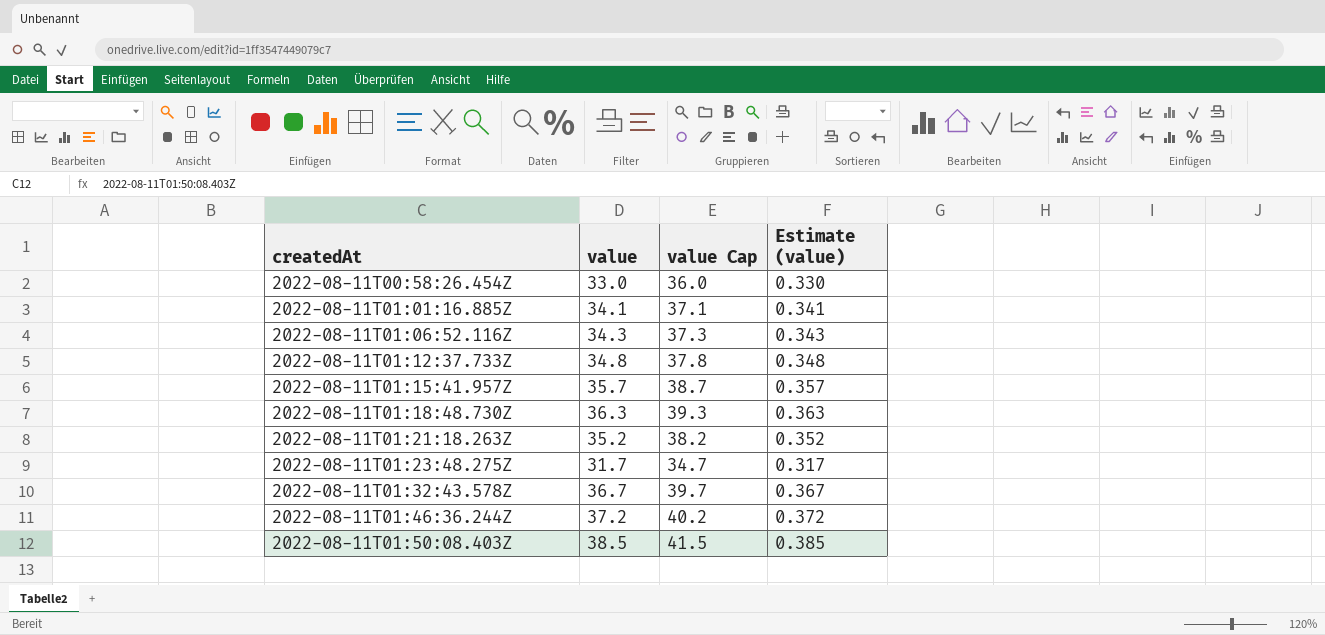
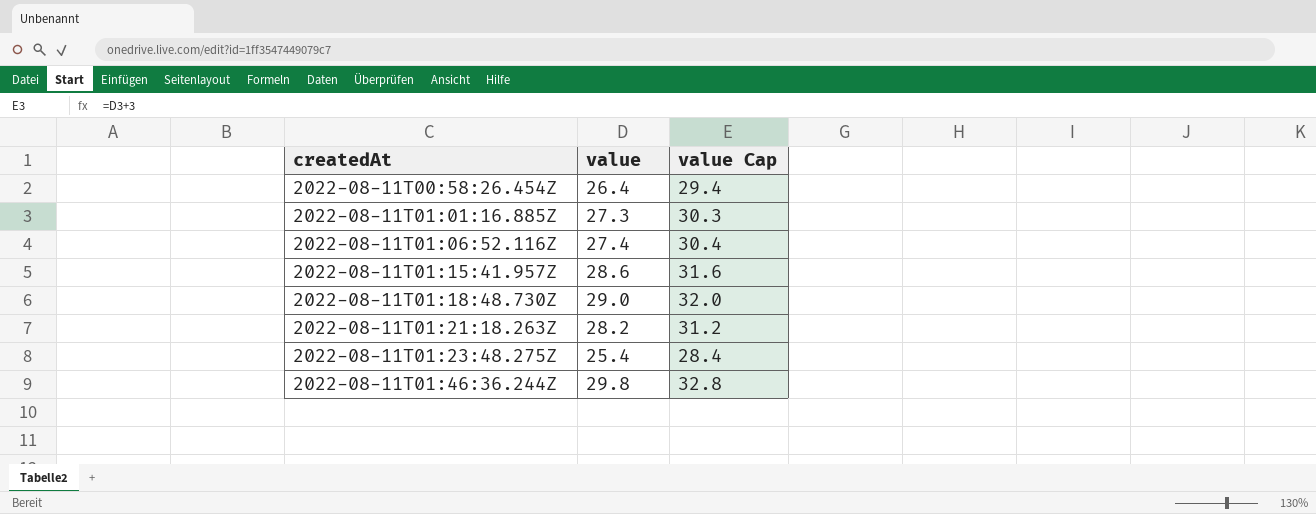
column Estimate (value) | formula: [value] * 0.01 -> none
row 2022-08-11T01:12:37.733Z: 34.8 | 37.8 | 0.348 -> none
row 2022-08-11T01:32:43.578Z: 36.7 | 39.7 | 0.367 -> none
row 2022-08-11T01:50:08.403Z: 38.5 | 41.5 | 0.385 -> none
2022-08-11T00:58:26.454Z | value: 33.0 -> 26.4
2022-08-11T00:58:26.454Z | value Cap: 36.0 -> 29.4
2022-08-11T01:01:16.885Z | value: 34.1 -> 27.3
2022-08-11T01:01:16.885Z | value Cap: 37.1 -> 30.3
2022-08-11T01:06:52.116Z | value: 34.3 -> 27.4
2022-08-11T01:06:52.116Z | value Cap: 37.3 -> 30.4
2022-08-11T01:15:41.957Z | value: 35.7 -> 28.6
2022-08-11T01:15:41.957Z | value Cap: 38.7 -> 31.6
2022-08-11T01:18:48.730Z | value: 36.3 -> 29.0
2022-08-11T01:18:48.730Z | value Cap: 39.3 -> 32.0
2022-08-11T01:21:18.263Z | value: 35.2 -> 28.2
2022-08-11T01:21:18.263Z | value Cap: 38.2 -> 31.2
2022-08-11T01:23:48.275Z | value: 31.7 -> 25.4
2022-08-11T01:23:48.275Z | value Cap: 34.7 -> 28.4
2022-08-11T01:46:36.244Z | value: 37.2 -> 29.8
2022-08-11T01:46:36.244Z | value Cap: 40.2 -> 32.8

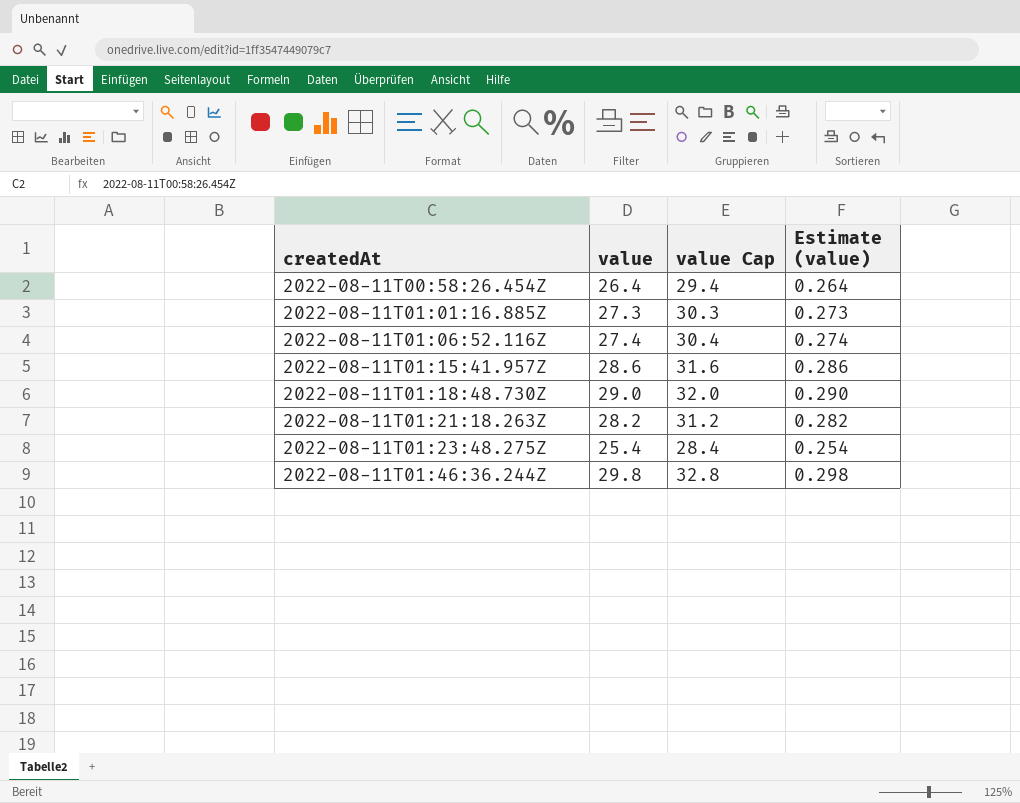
column Estimate (value) | formula: none -> [value] * 0.01

